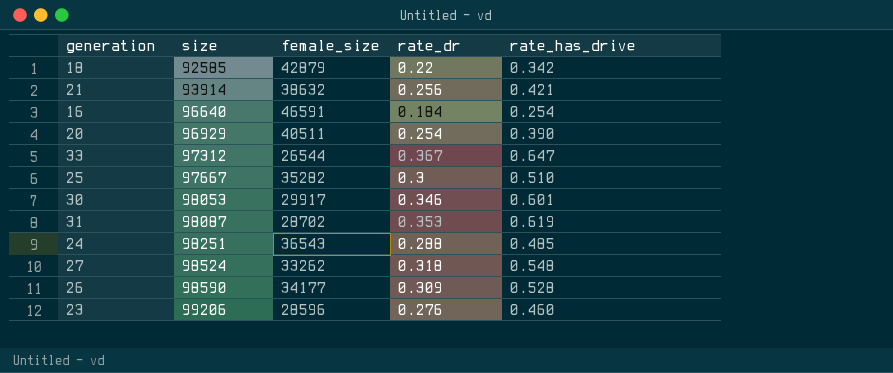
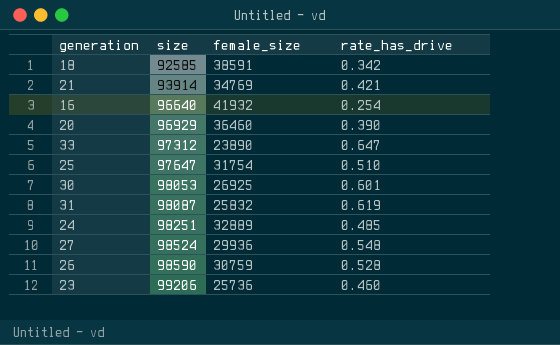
column rate_dr | position: 4 -> none
18 | female_size: 42879 -> 38591
21 | female_size: 38632 -> 34769
16 | female_size: 46591 -> 41932
20 | female_size: 40511 -> 36460
33 | female_size: 26544 -> 23890
25 | size: 97667 -> 97647
25 | female_size: 35282 -> 31754
30 | female_size: 29917 -> 26925
31 | female_size: 28702 -> 25832
24 | female_size: 36543 -> 32889
27 | female_size: 33262 -> 29936
26 | female_size: 34177 -> 30759
23 | female_size: 28596 -> 25736

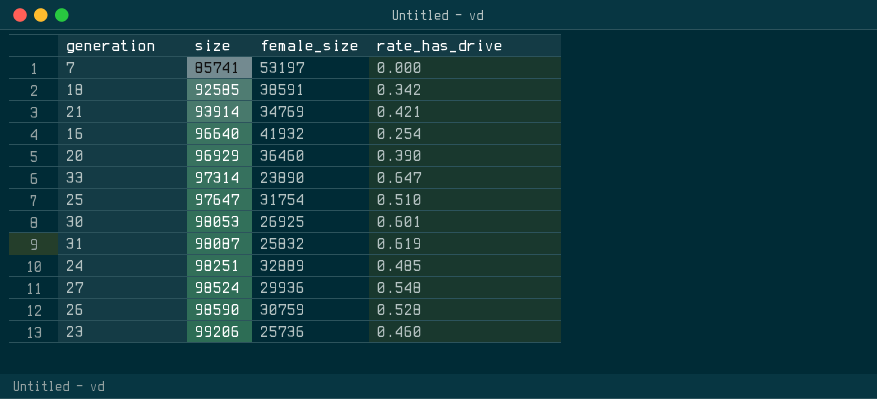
row 7: none -> 85741 | 53197 | 0.000
33 | size: 97312 -> 97314

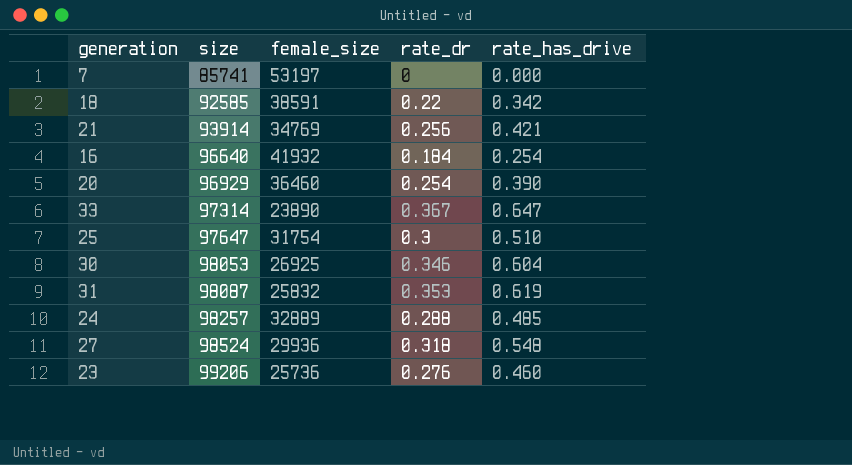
column rate_dr | position: none -> 4
row 26: 98590 | 30759 | 0.528 -> none
30 | rate_has_drive: 0.601 -> 0.604
24 | size: 98251 -> 98257

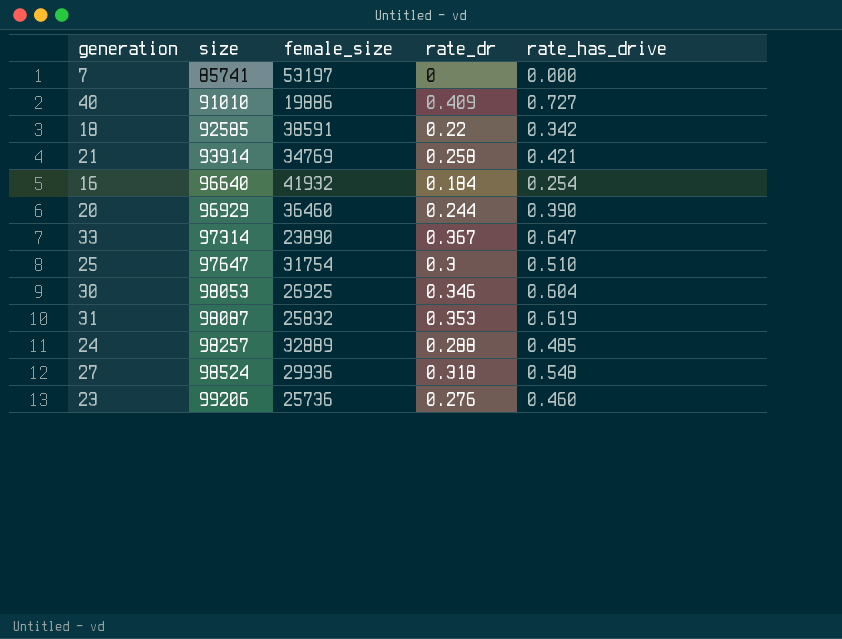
row 40: none -> 91010 | 19886 | 0.409 | 0.727
21 | rate_dr: 0.256 -> 0.258
20 | rate_dr: 0.254 -> 0.244

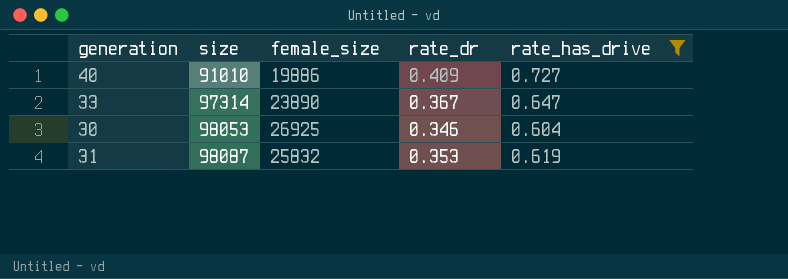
filter: none -> rate_has_drive >= 0.604

